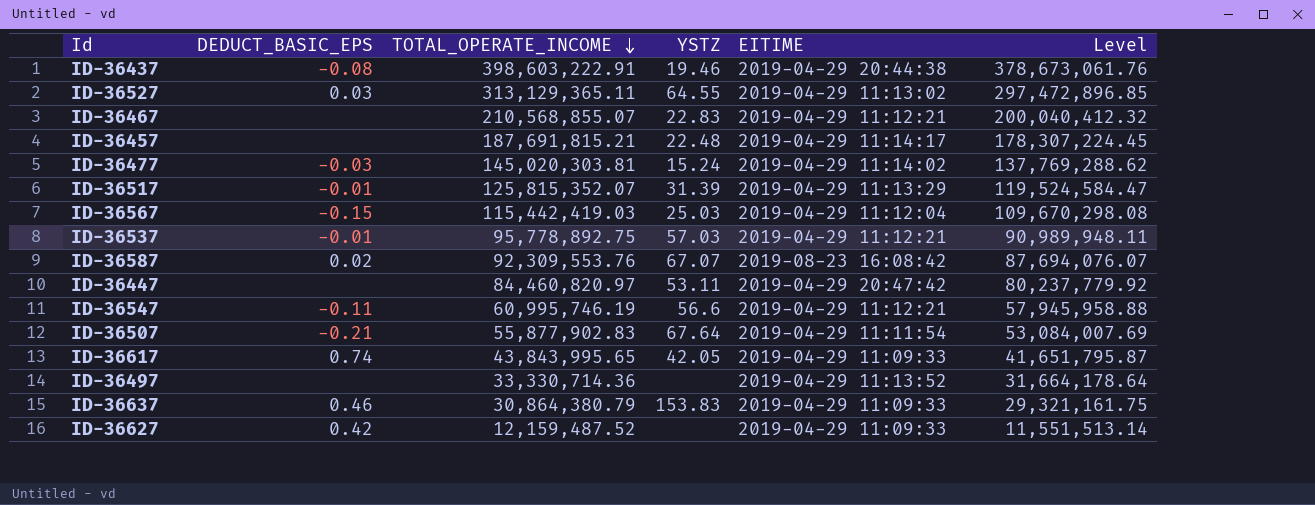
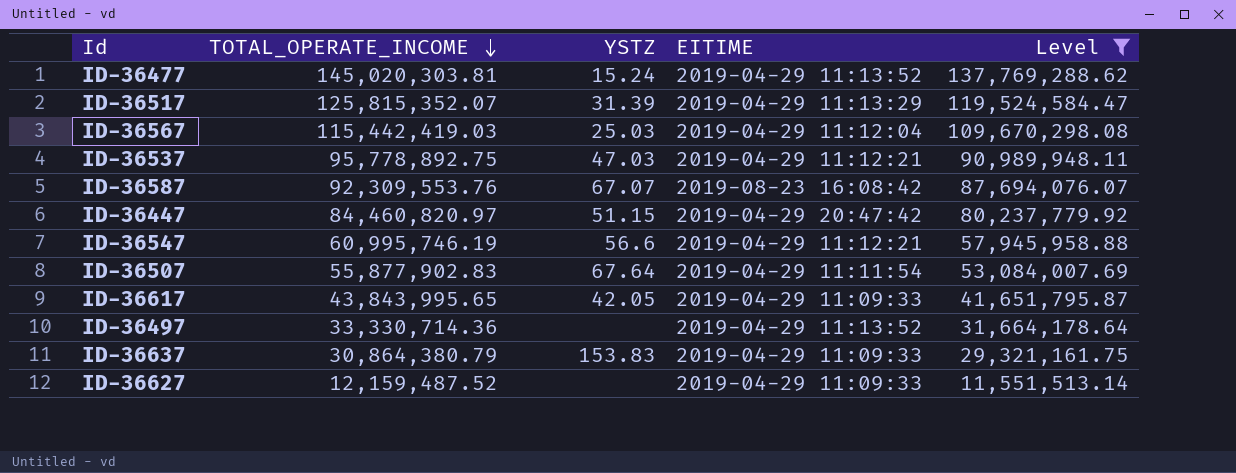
filter: none -> Level <= 137,769,288.62
column DEDUCT_BASIC_EPS | position: 2 -> none
ID-36477 | EITIME: 2019-04-29 11:14:02 -> 2019-04-29 11:13:52
ID-36537 | YSTZ: 57.03 -> 47.03
ID-36447 | YSTZ: 53.11 -> 51.15

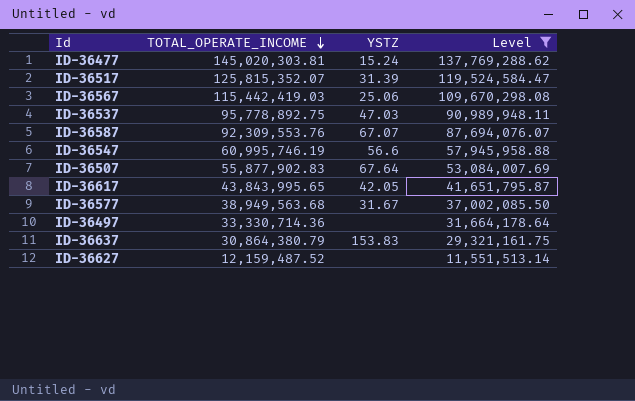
column EITIME | position: 4 -> none
row ID-36447: 84,460,820.97 | 51.15 | 2019-04-29 20:47:42 | 80,237,779.92 -> none
ID-36567 | YSTZ: 25.03 -> 25.06
row ID-36577: none -> 38,949,563.68 | 31.67 | 37,002,085.50

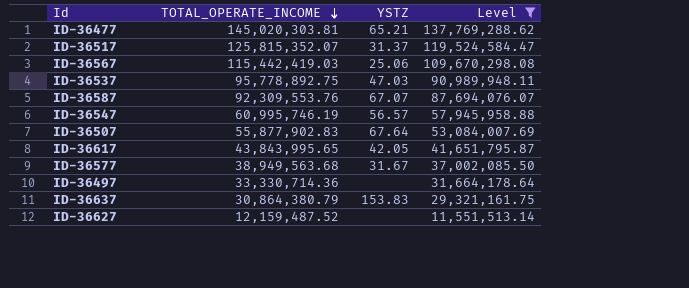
ID-36477 | YSTZ: 15.24 -> 65.21
ID-36517 | YSTZ: 31.39 -> 31.37
ID-36547 | YSTZ: 56.6 -> 56.57

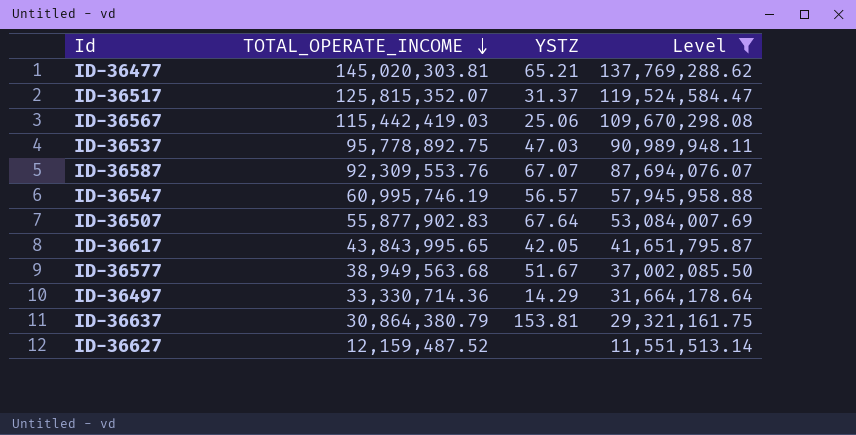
ID-36577 | YSTZ: 31.67 -> 51.67
ID-36497 | YSTZ: none -> 14.29
ID-36637 | YSTZ: 153.83 -> 153.81

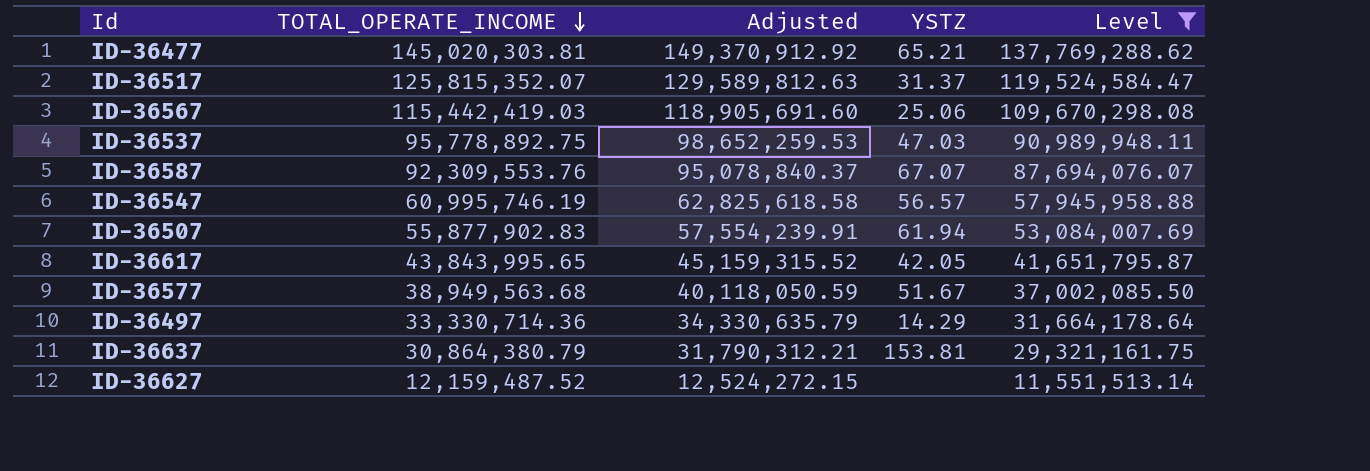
column Adjusted | formula: none -> [TOTAL_OPERATE_INCOME] * 1.03
ID-36507 | YSTZ: 67.64 -> 61.94

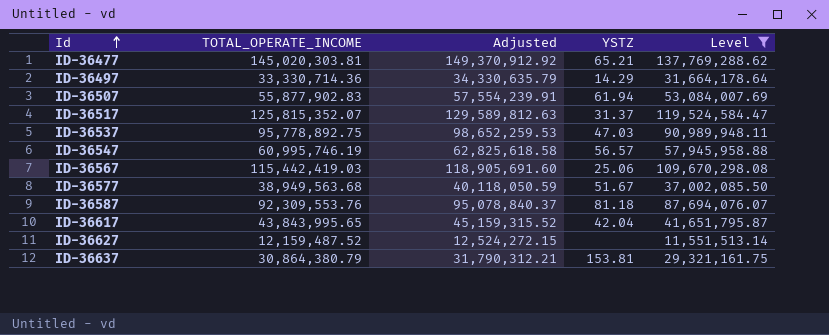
row order: TOTAL_OPERATE_INCOME descending -> Id ascending
ID-36587 | YSTZ: 67.07 -> 81.18
ID-36617 | YSTZ: 42.05 -> 42.04

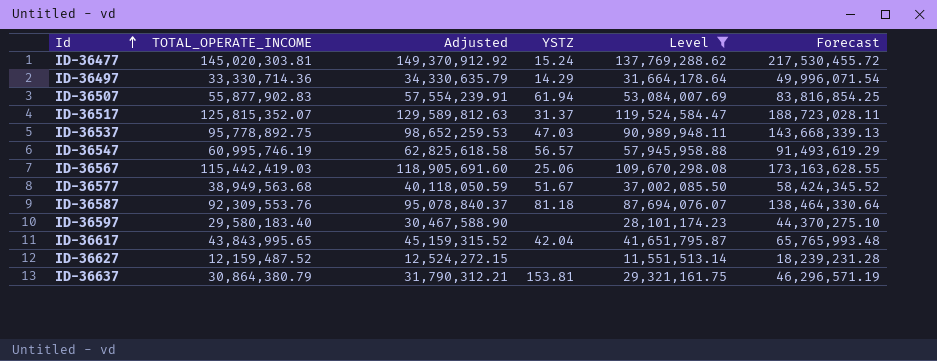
column Forecast | formula: none -> [TOTAL_OPERATE_INCOME] * 1.5
ID-36477 | YSTZ: 65.21 -> 15.24
row ID-36597: none -> 29,580,183.40 | 30,467,588.90 | none | 28,101,174.23 | 44,370,275.10

